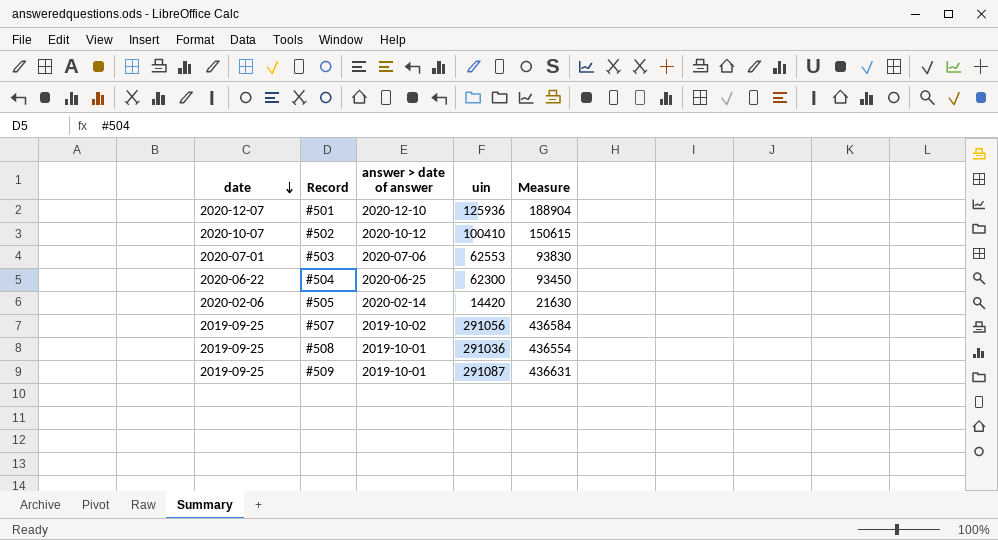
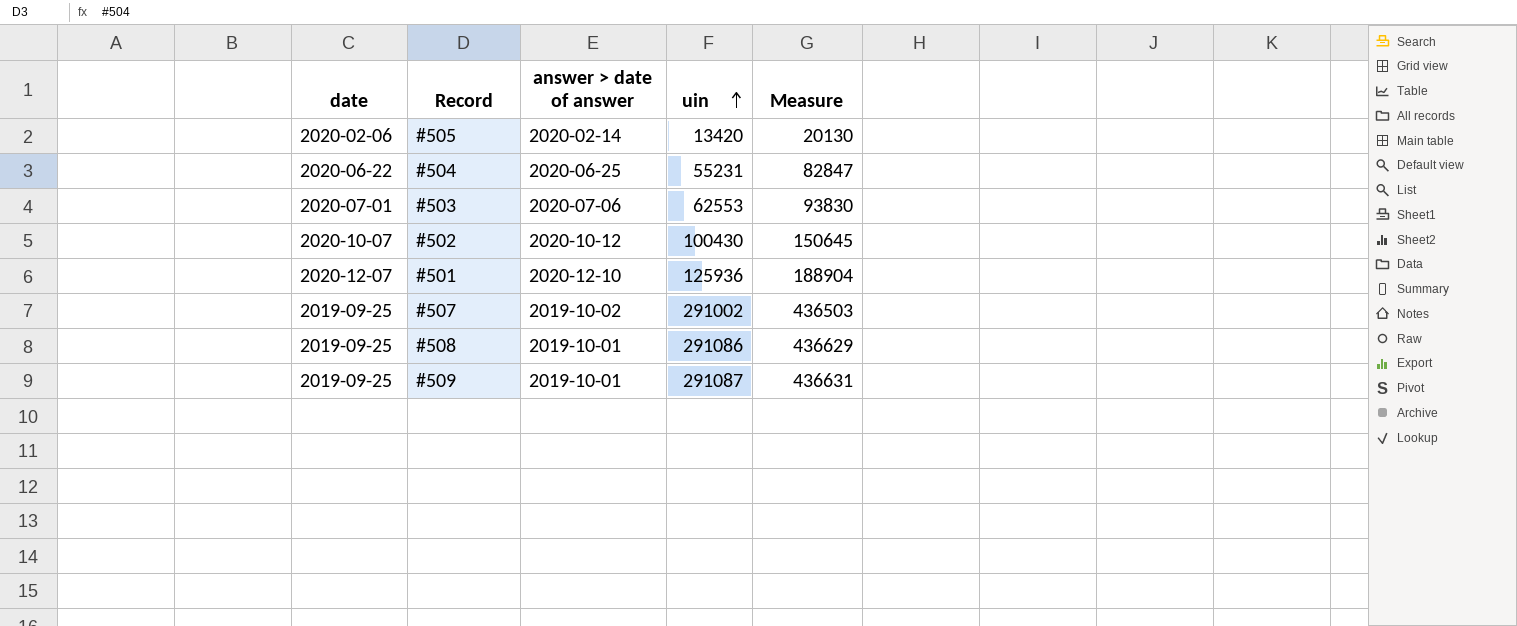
row order: date descending -> uin ascending
#505 | uin: 14420 -> 13420
#505 | Measure: 21630 -> 20130
#504 | uin: 62300 -> 55231
#504 | Measure: 93450 -> 82847
#502 | uin: 100410 -> 100430
#502 | Measure: 150615 -> 150645
#507 | uin: 291056 -> 291002
#507 | Measure: 436584 -> 436503
#508 | uin: 291036 -> 291086
#508 | Measure: 436554 -> 436629

